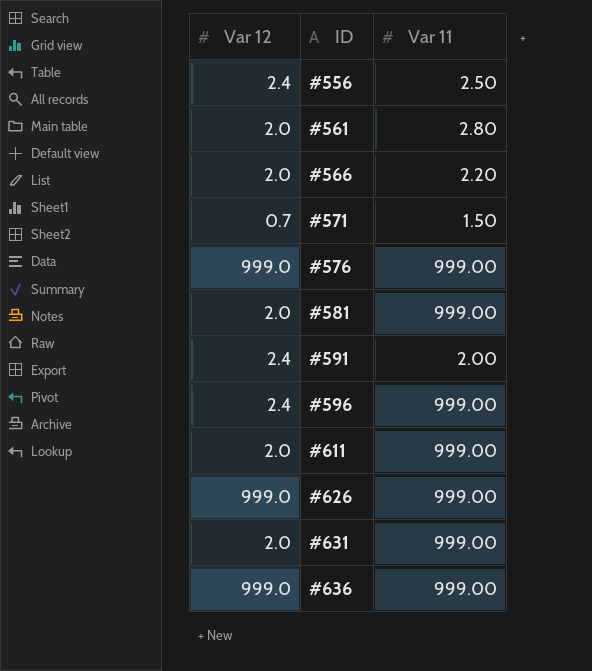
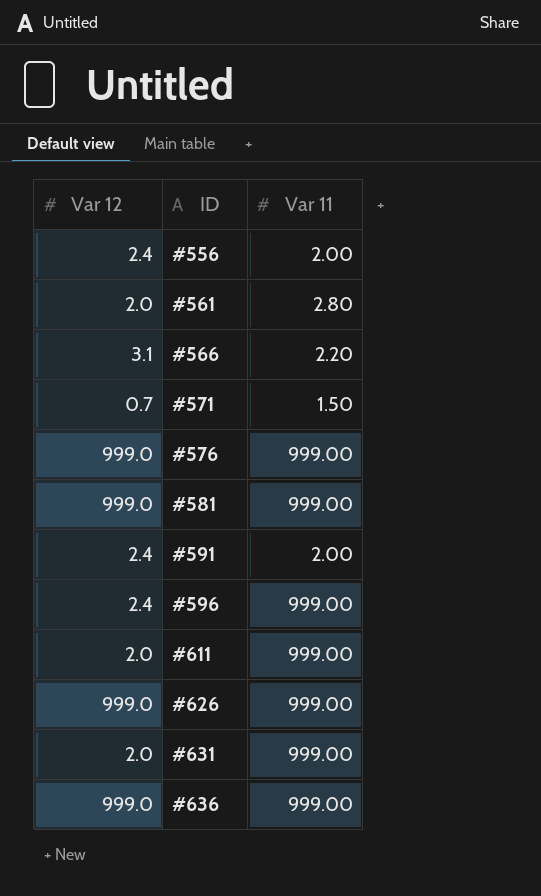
#556 | Var 11: 2.50 -> 2.00
#566 | Var 12: 2.0 -> 3.1
#581 | Var 12: 2.0 -> 999.0

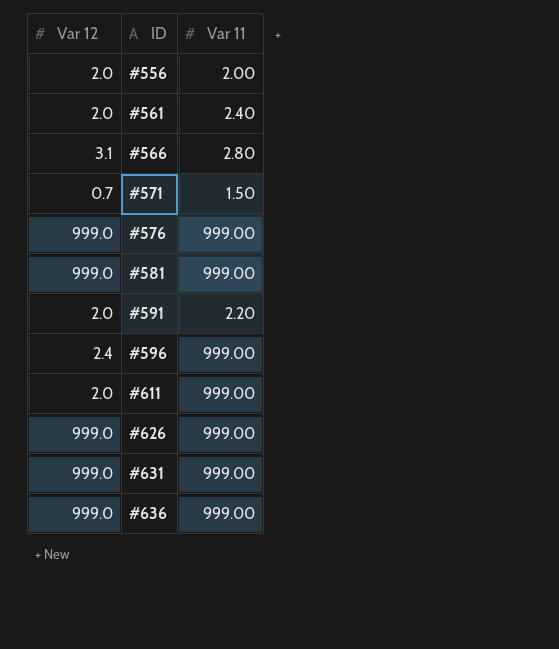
#556 | Var 12: 2.4 -> 2.0
#561 | Var 11: 2.80 -> 2.40
#566 | Var 11: 2.20 -> 2.80
#591 | Var 12: 2.4 -> 2.0
#591 | Var 11: 2.00 -> 2.20
#631 | Var 12: 2.0 -> 999.0

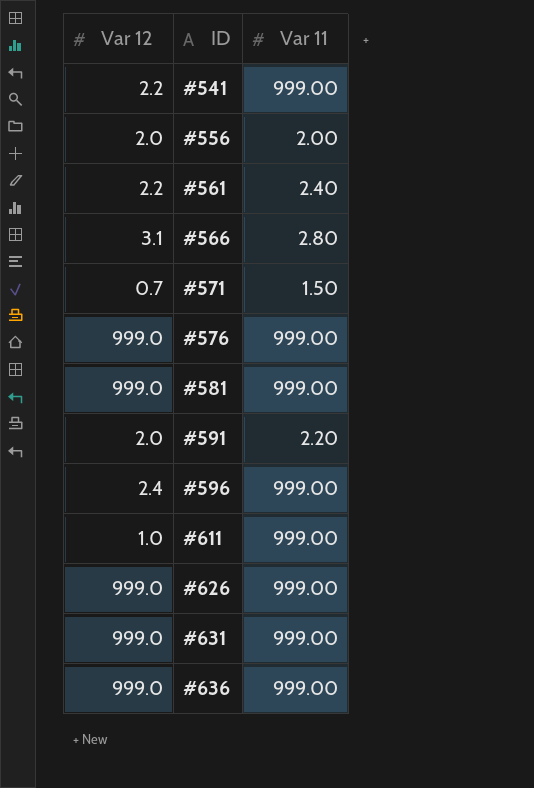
row #541: none -> 2.2 | 999.00
#561 | Var 12: 2.0 -> 2.2
#611 | Var 12: 2.0 -> 1.0

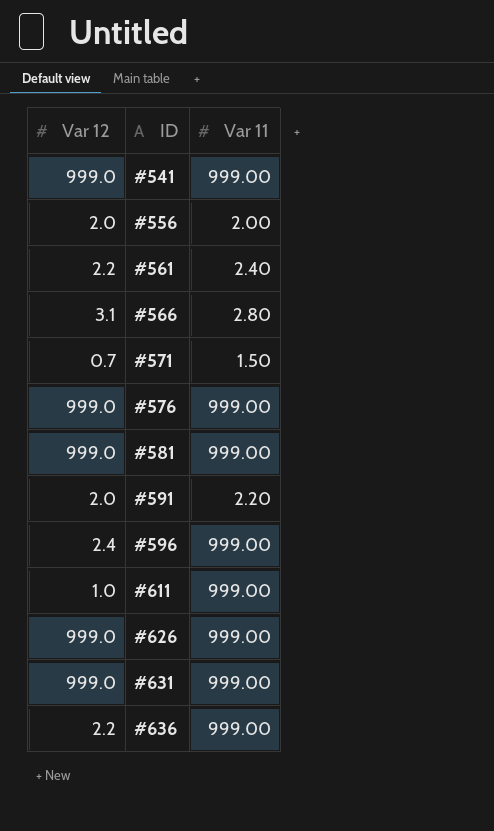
#541 | Var 12: 2.2 -> 999.0
#636 | Var 12: 999.0 -> 2.2

